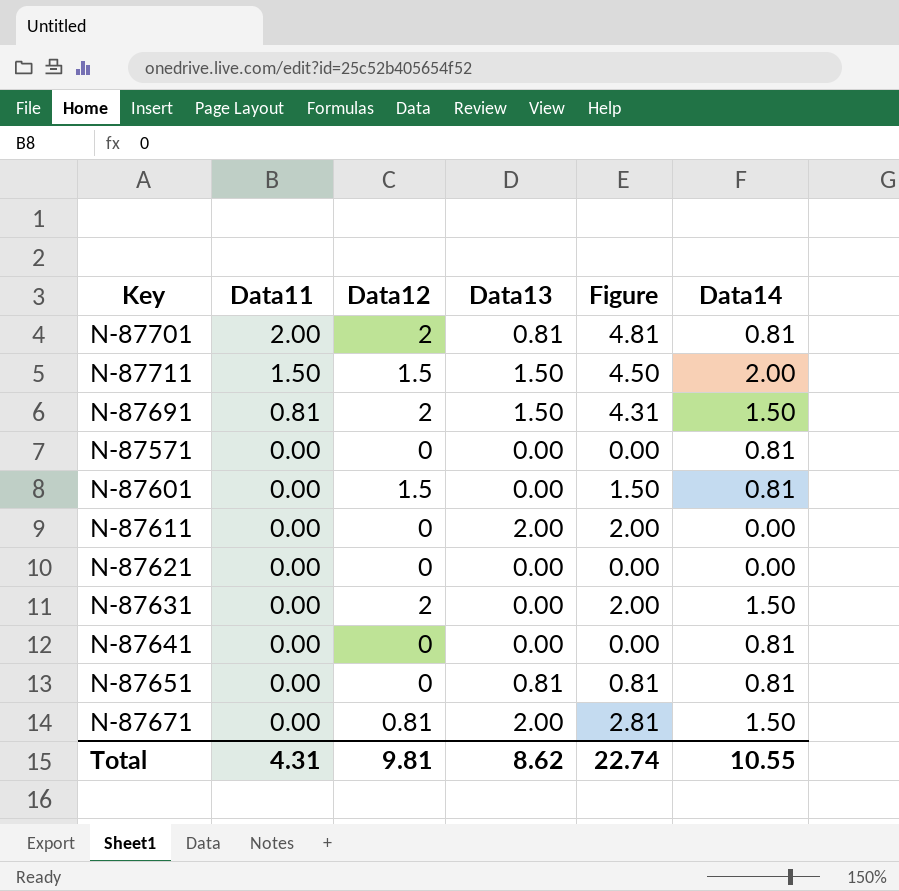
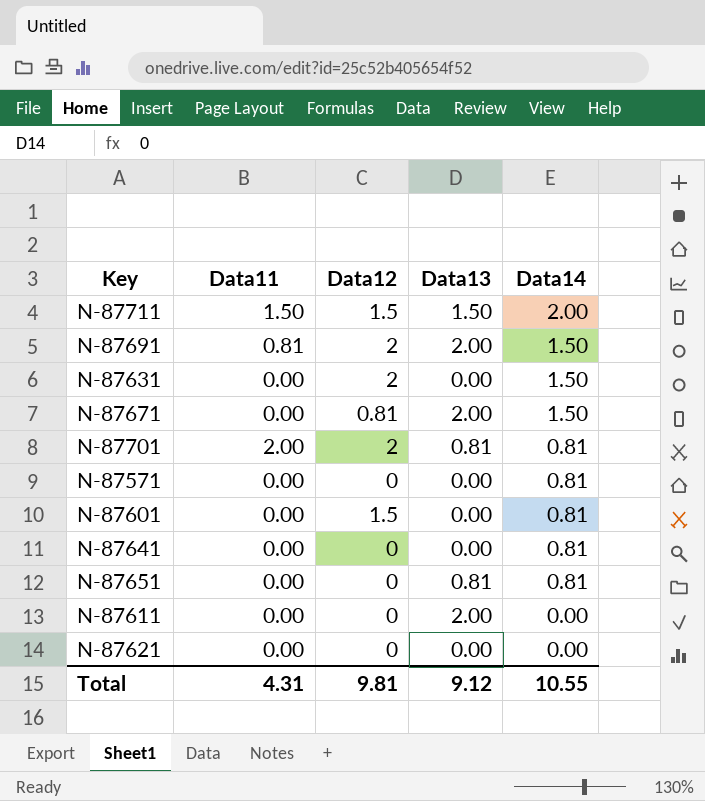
row order: Data11 descending -> Data14 descending
column Figure | formula: [Data11] + [Data12] + [Data13] -> none
N-87691 | Data13: 1.50 -> 2.00
Total | Data13: 8.62 -> 9.12

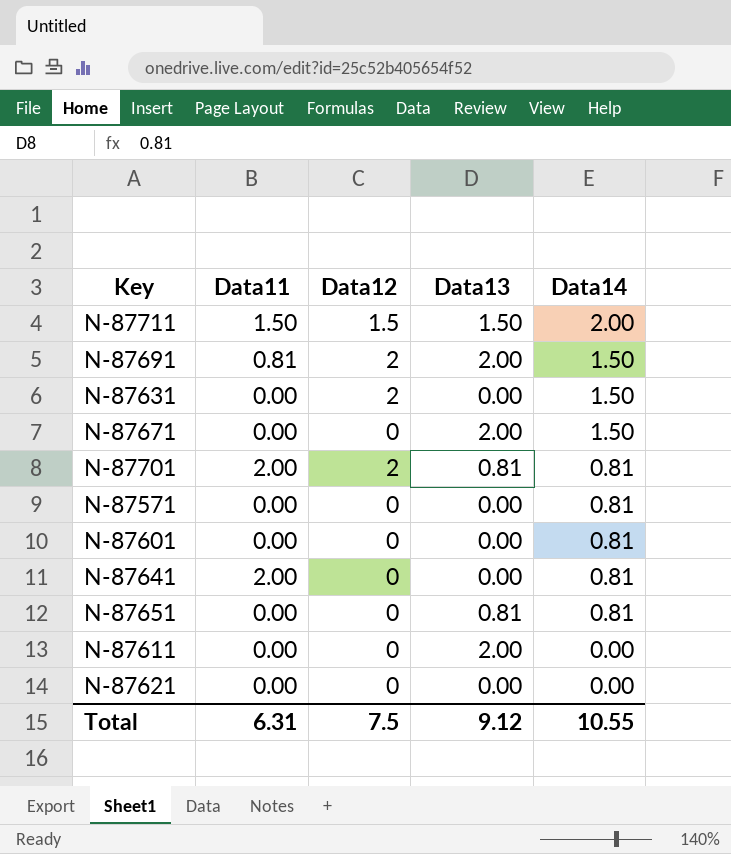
N-87671 | Data12: 0.81 -> 0
N-87601 | Data12: 1.5 -> 0
N-87641 | Data11: 0.00 -> 2.00
Total | Data11: 4.31 -> 6.31
Total | Data12: 9.81 -> 7.5

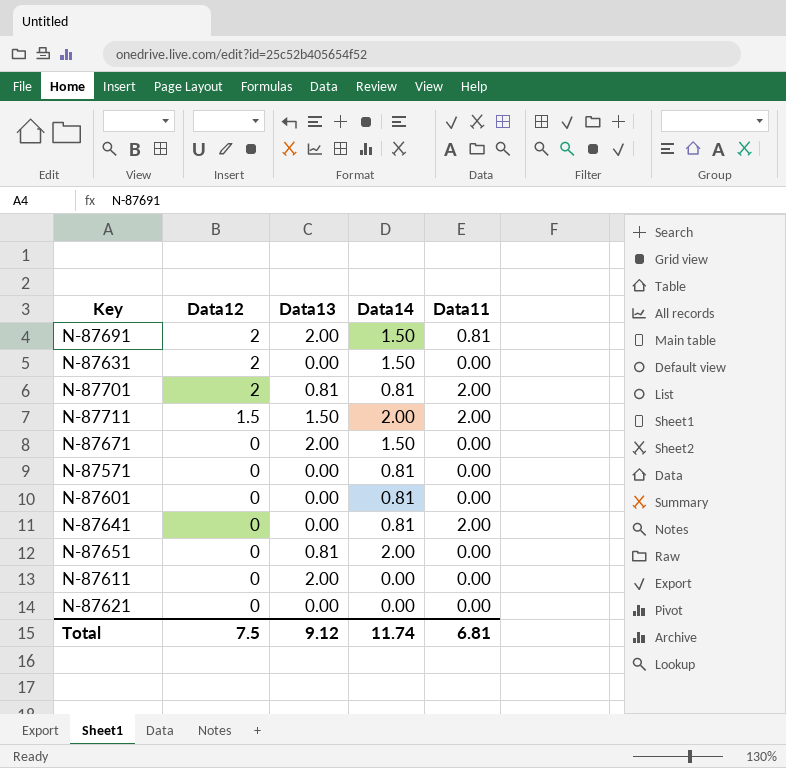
row order: Data14 descending -> Data12 descending
column Data11 | position: 2 -> 5
N-87711 | Data11: 1.50 -> 2.00
N-87651 | Data14: 0.81 -> 2.00
Total | Data14: 10.55 -> 11.74
Total | Data11: 6.31 -> 6.81

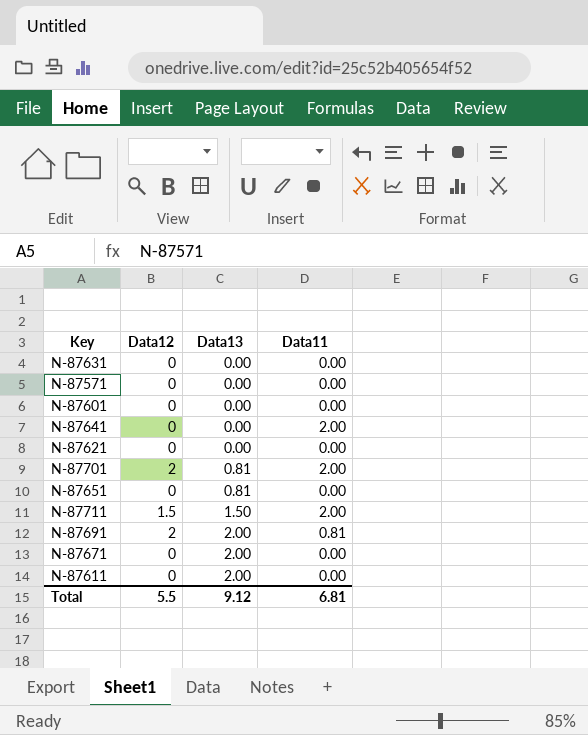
row order: Data12 descending -> Data13 ascending
column Data14 | position: 4 -> none
N-87631 | Data12: 2 -> 0
Total | Data12: 7.5 -> 5.5

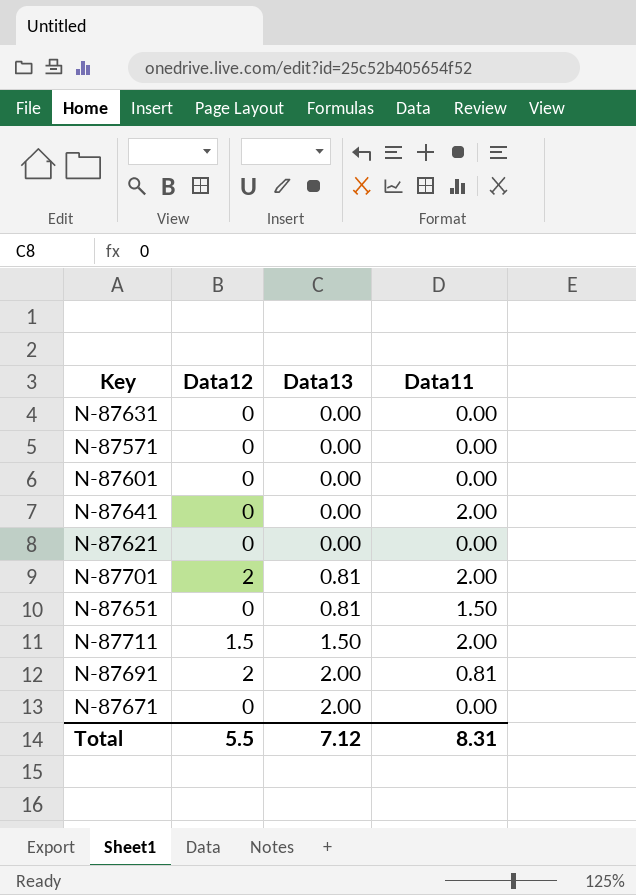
row N-87611: 0 | 2.00 | 0.00 -> none
N-87651 | Data11: 0.00 -> 1.50
Total | Data13: 9.12 -> 7.12
Total | Data11: 6.81 -> 8.31

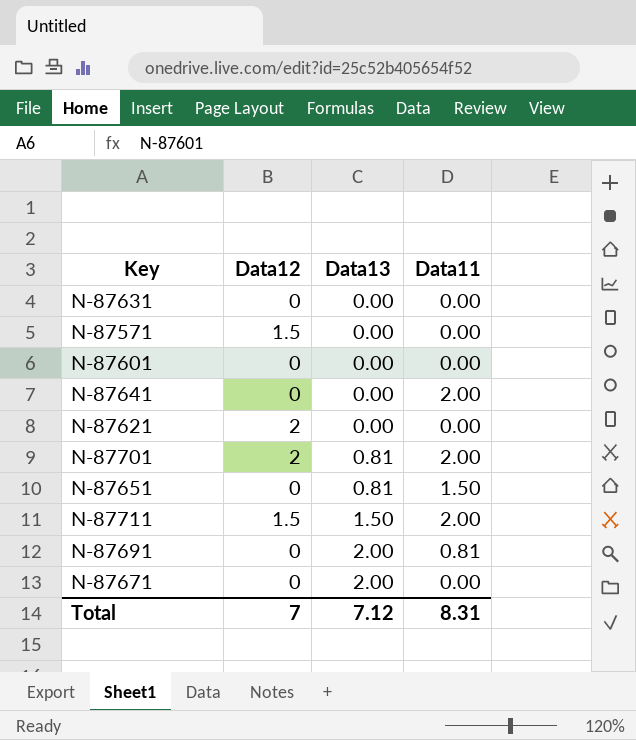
N-87571 | Data12: 0 -> 1.5
N-87621 | Data12: 0 -> 2
N-87691 | Data12: 2 -> 0
Total | Data12: 5.5 -> 7

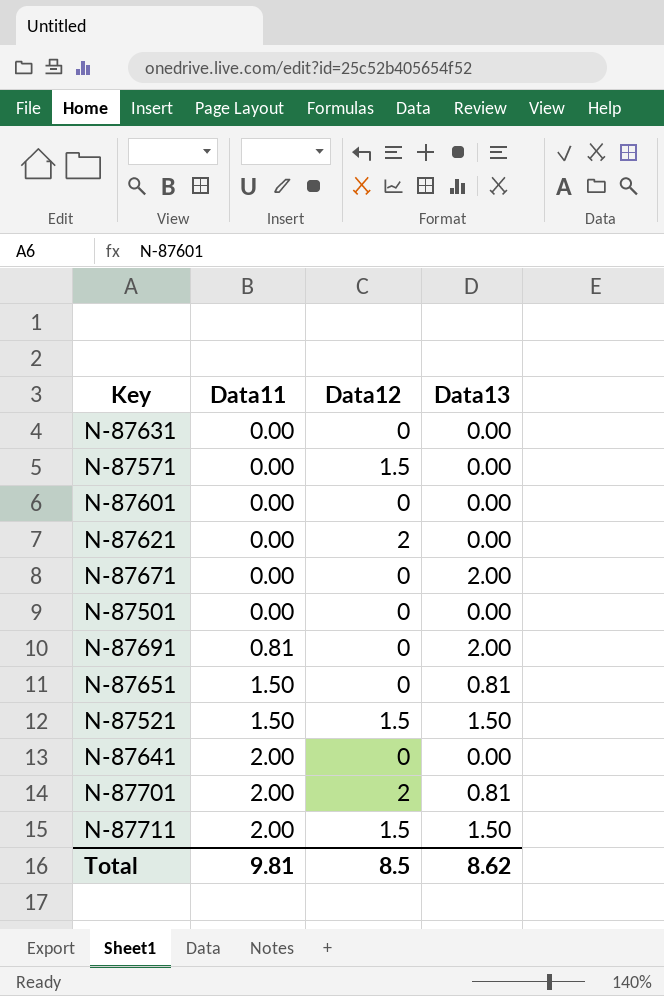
row order: Data13 ascending -> Data11 ascending
column Data11 | position: 4 -> 2
row N-87501: none -> 0.00 | 0 | 0.00
row N-87521: none -> 1.50 | 1.5 | 1.50
Total | Data11: 8.31 -> 9.81
Total | Data12: 7 -> 8.5
Total | Data13: 7.12 -> 8.62

